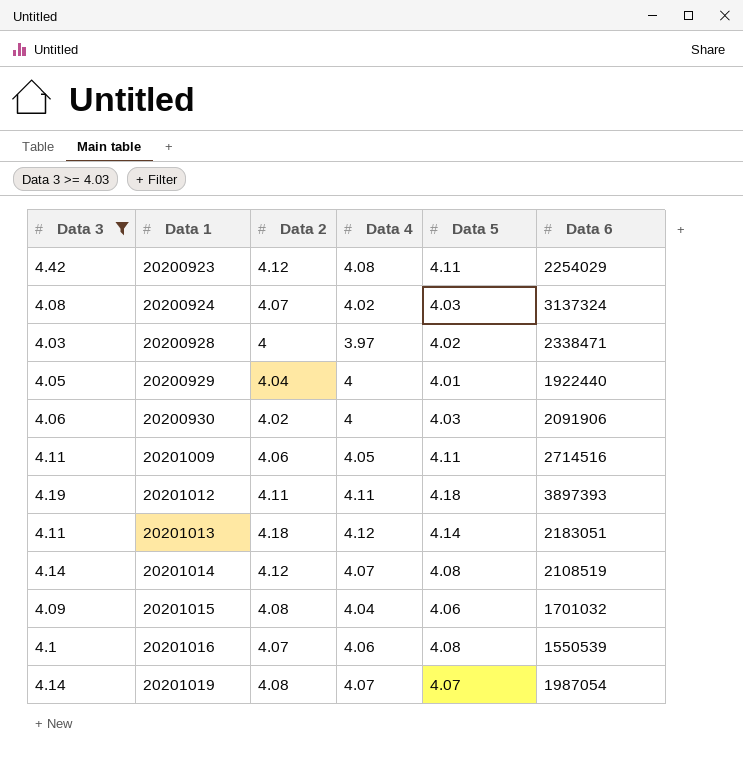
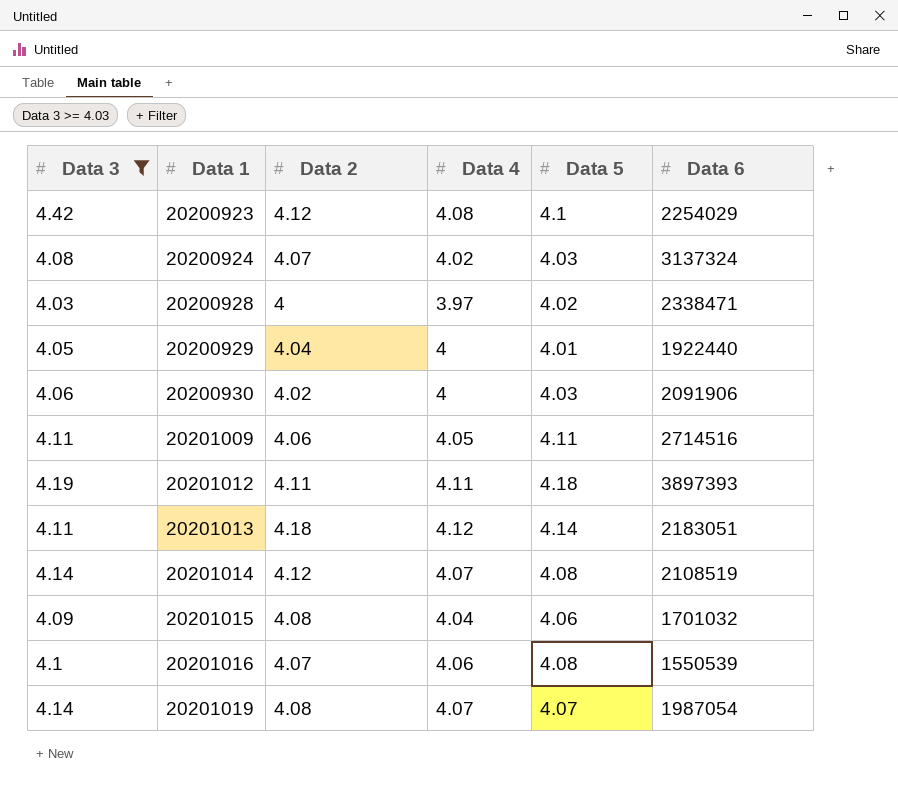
20200923 | Data 5: 4.11 -> 4.1

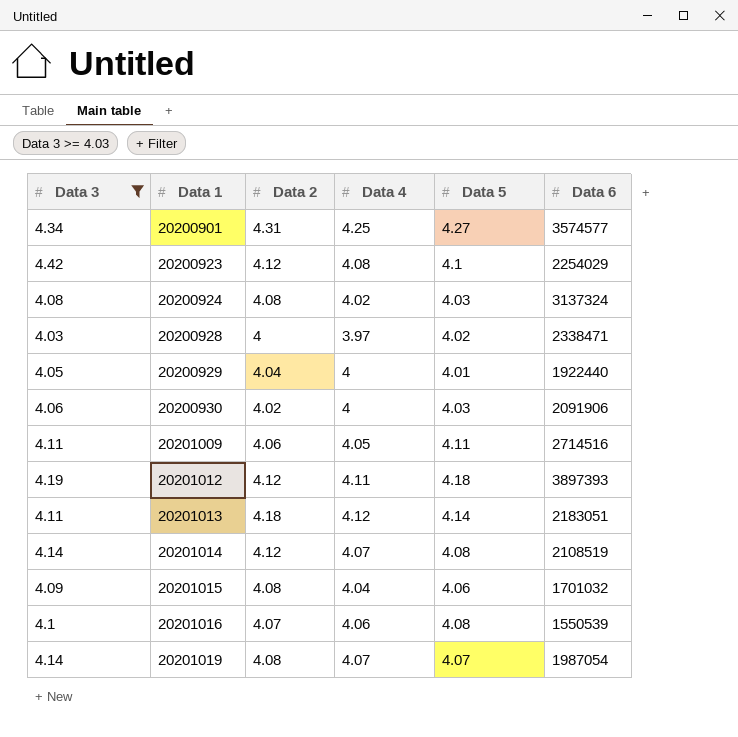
row 20200901: none -> 4.34 | 4.31 | 4.25 | 4.27 | 3574577
20200924 | Data 2: 4.07 -> 4.08
20201012 | Data 2: 4.11 -> 4.12

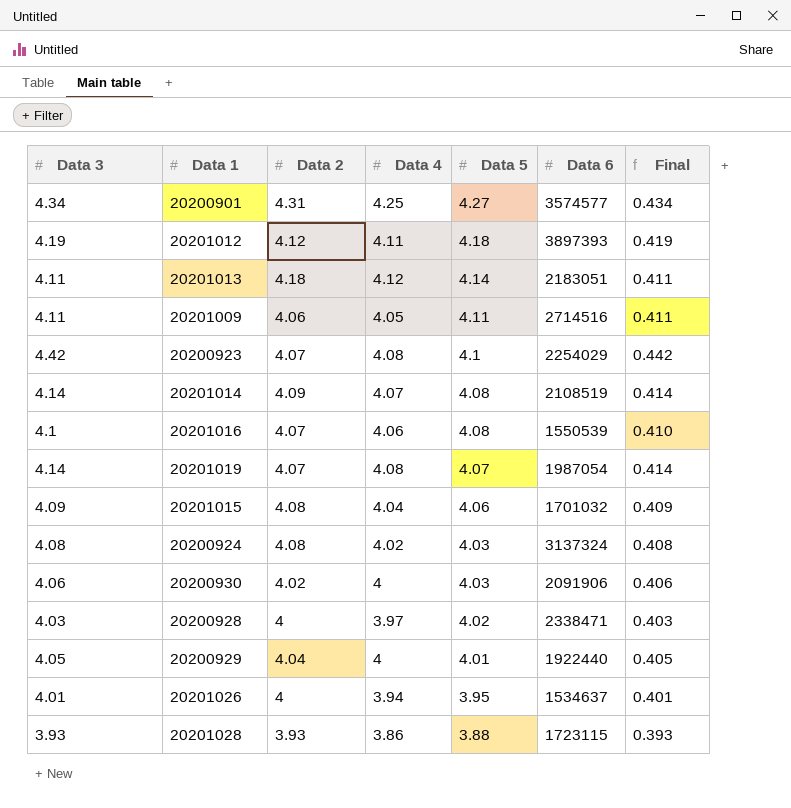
filter: Data 3 >= 4.03 -> none
row order: Data 1 ascending -> Data 5 descending
column Final | formula: none -> [Data 3] * 0.1
20200923 | Data 2: 4.12 -> 4.07
20201014 | Data 2: 4.12 -> 4.09
20201019 | Data 2: 4.08 -> 4.07
20201019 | Data 4: 4.07 -> 4.08

